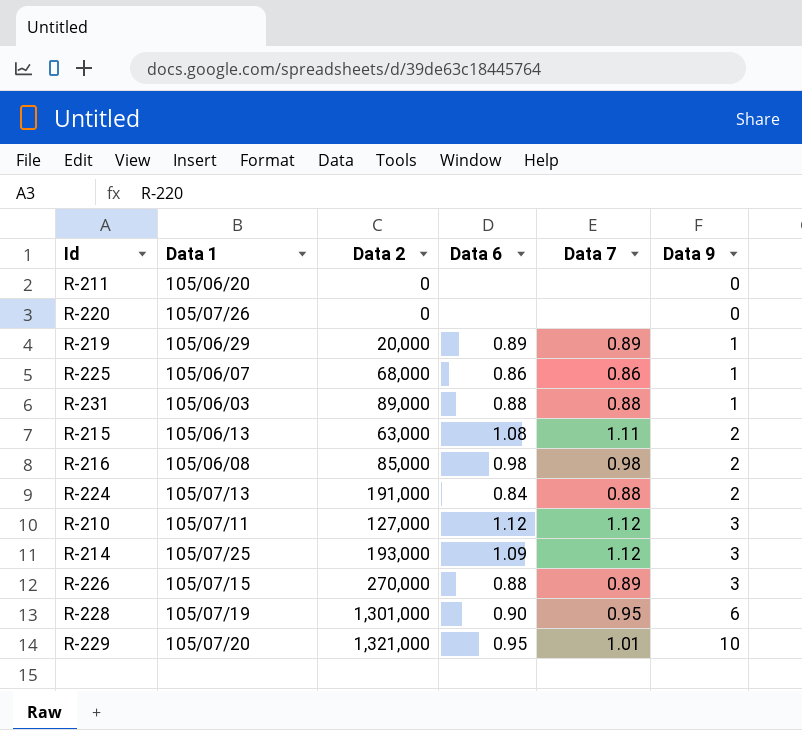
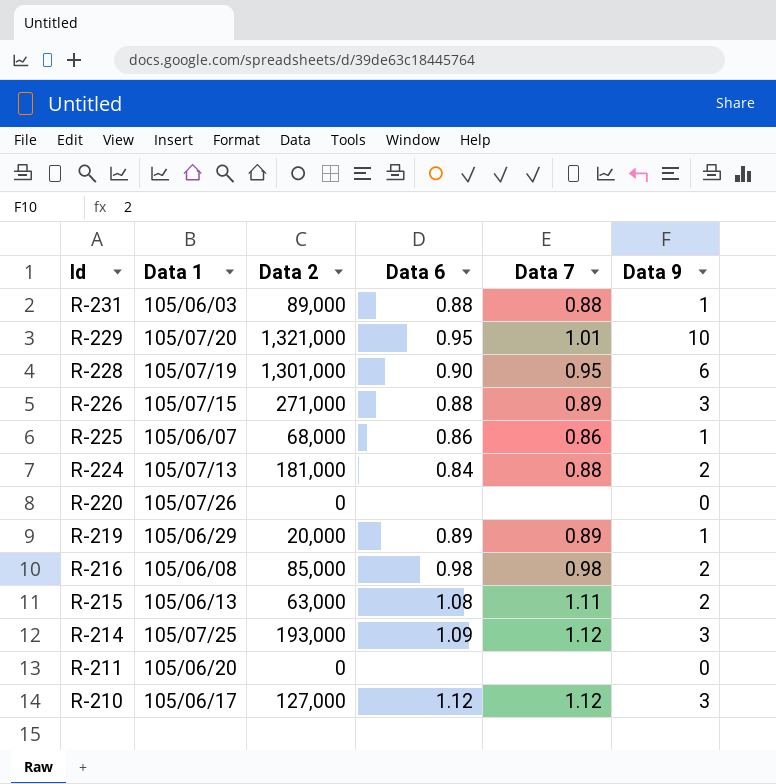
row order: Data 9 ascending -> Id descending
R-226 | Data 2: 270,000 -> 271,000
R-224 | Data 2: 191,000 -> 181,000
R-210 | Data 1: 105/07/11 -> 105/06/17

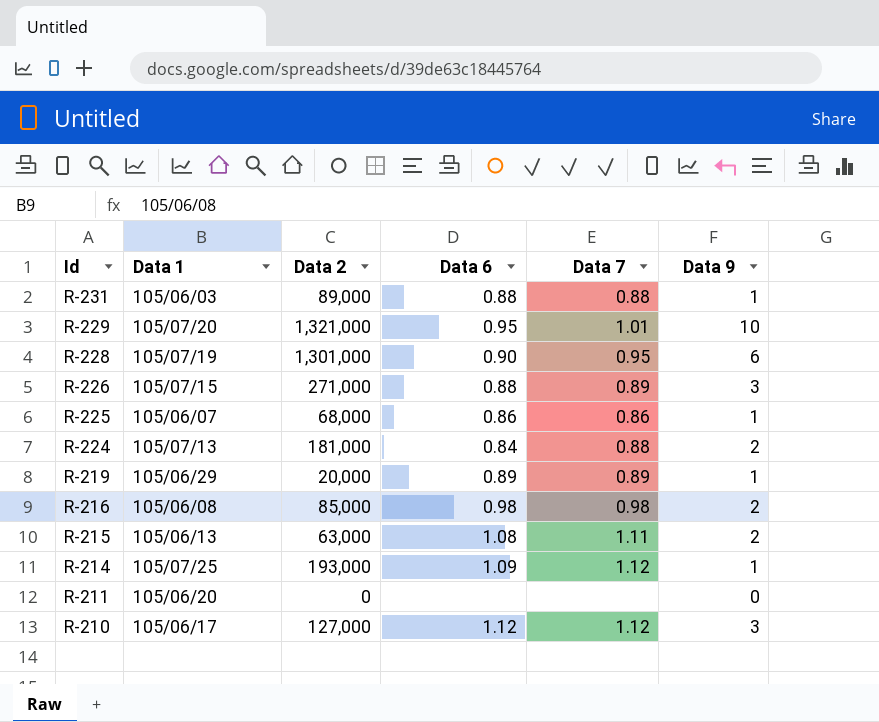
row R-220: 105/07/26 | 0 | none | none | 0 -> none
R-214 | Data 9: 3 -> 1

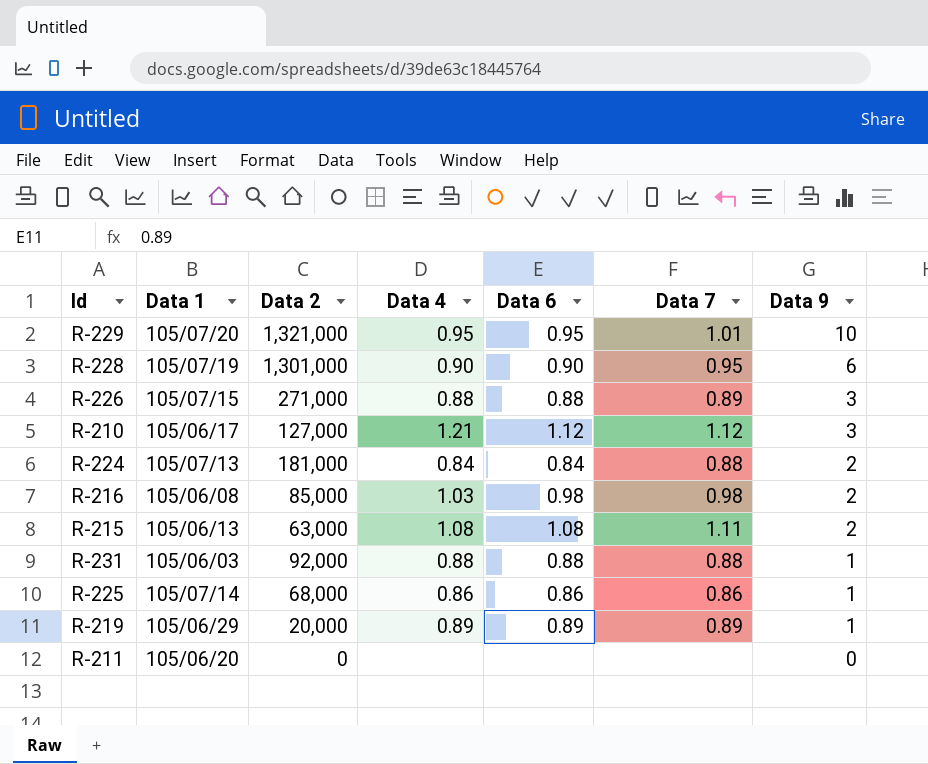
row order: Id descending -> Data 9 descending
column Data 4 | position: none -> 4
row R-214: 105/07/25 | 193,000 | 1.09 | 1.12 | 1 -> none
R-231 | Data 2: 89,000 -> 92,000
R-225 | Data 1: 105/06/07 -> 105/07/14

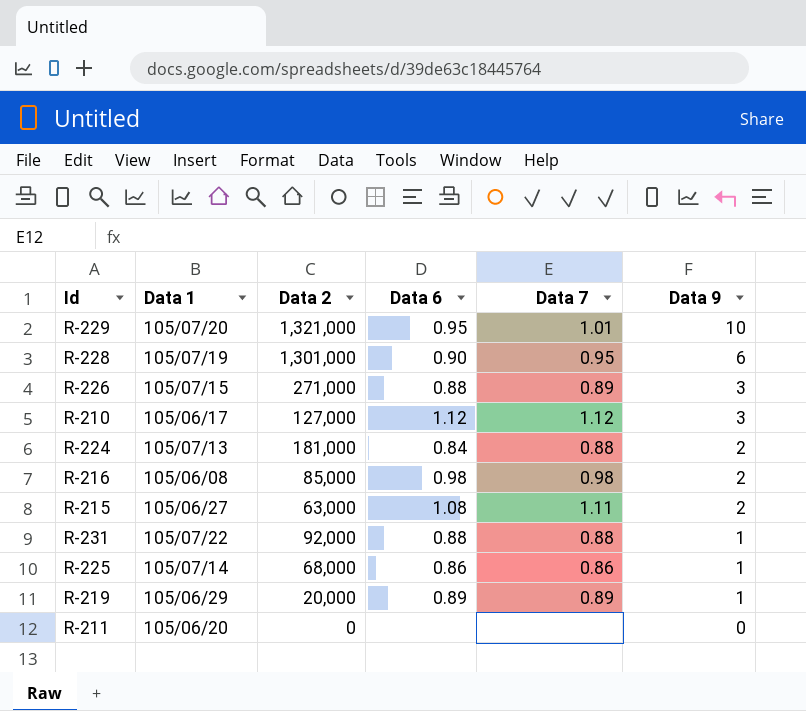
column Data 4 | position: 4 -> none
R-215 | Data 1: 105/06/13 -> 105/06/27
R-231 | Data 1: 105/06/03 -> 105/07/22

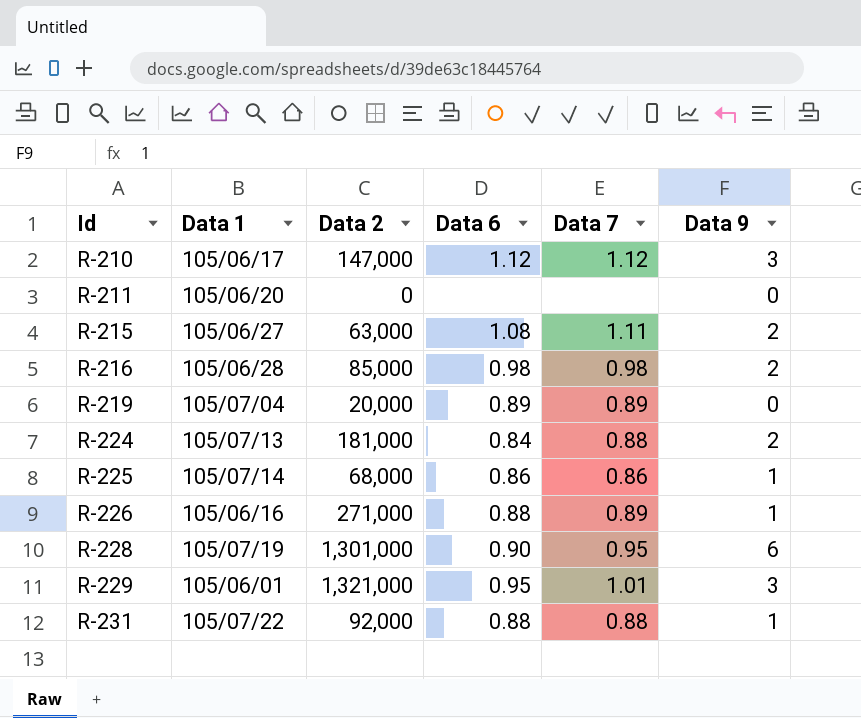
row order: Data 9 descending -> Id ascending
R-210 | Data 2: 127,000 -> 147,000
R-216 | Data 1: 105/06/08 -> 105/06/28
R-219 | Data 1: 105/06/29 -> 105/07/04
R-219 | Data 9: 1 -> 0
R-226 | Data 1: 105/07/15 -> 105/06/16
R-226 | Data 9: 3 -> 1
R-229 | Data 1: 105/07/20 -> 105/06/01
R-229 | Data 9: 10 -> 3

